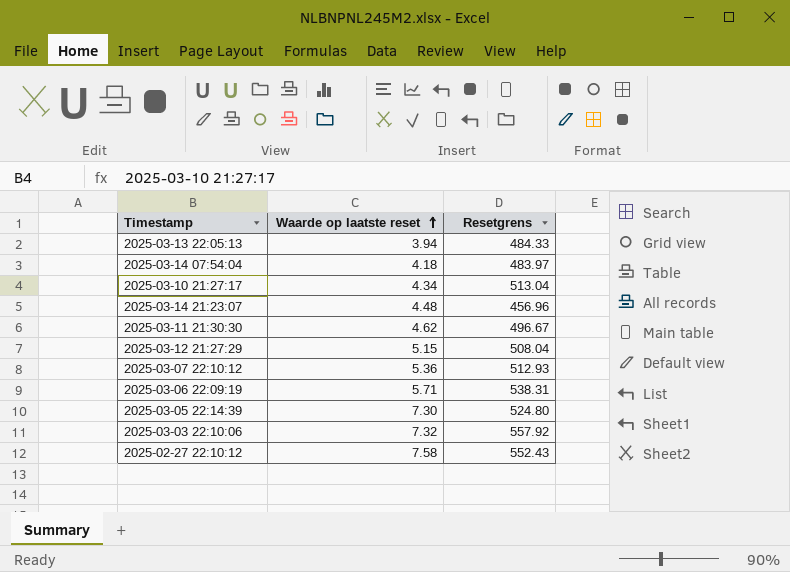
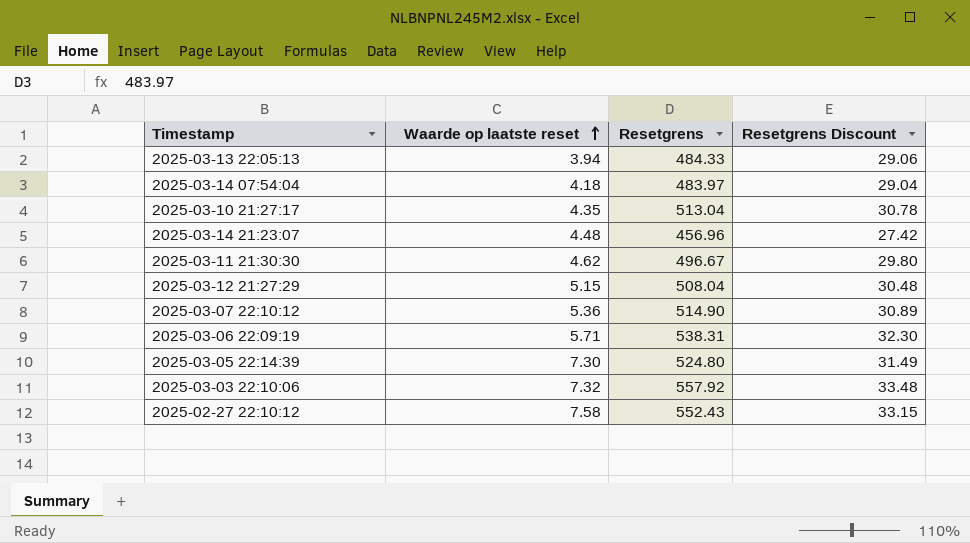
column Resetgrens Discount | formula: none -> [Resetgrens] * 0.06
2025-03-10 21:27:17 | Waarde op laatste reset: 4.34 -> 4.35
2025-03-07 22:10:12 | Resetgrens: 512.93 -> 514.90

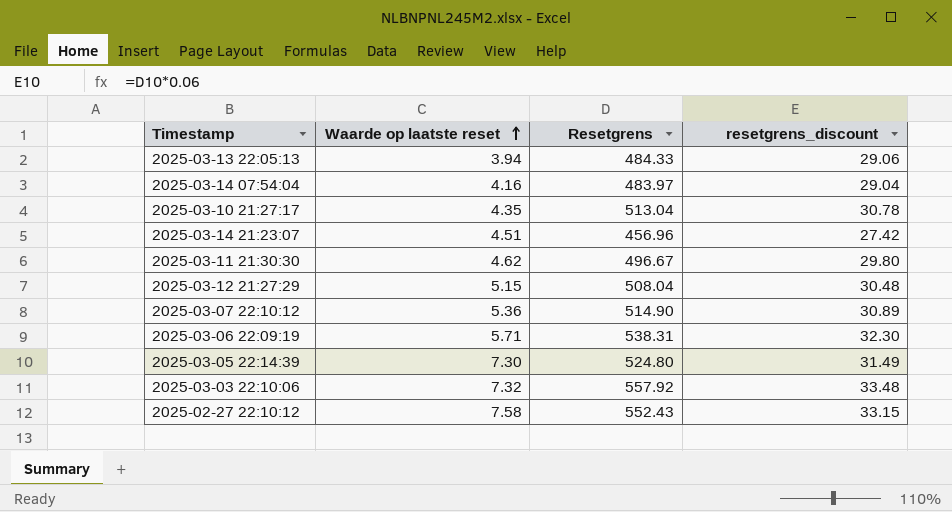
column name: Resetgrens Discount -> resetgrens_discount
2025-03-14 07:54:04 | Waarde op laatste reset: 4.18 -> 4.16
2025-03-14 21:23:07 | Waarde op laatste reset: 4.48 -> 4.51

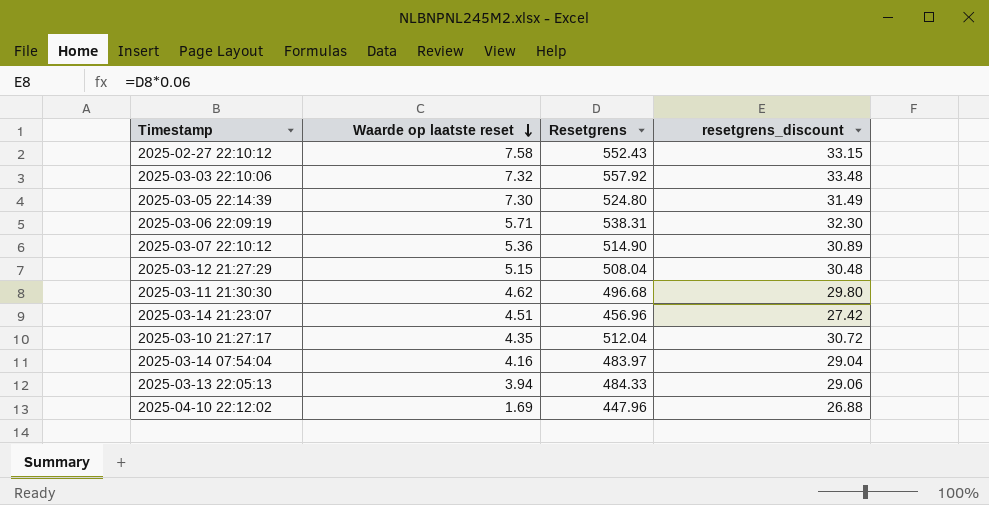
row order: Waarde op laatste reset ascending -> Waarde op laatste reset descending
2025-03-11 21:30:30 | Resetgrens: 496.67 -> 496.68
2025-03-10 21:27:17 | Resetgrens: 513.04 -> 512.04
2025-03-10 21:27:17 | resetgrens_discount: 30.78 -> 30.72
row 2025-04-10 22:12:02: none -> 1.69 | 447.96 | 26.88

